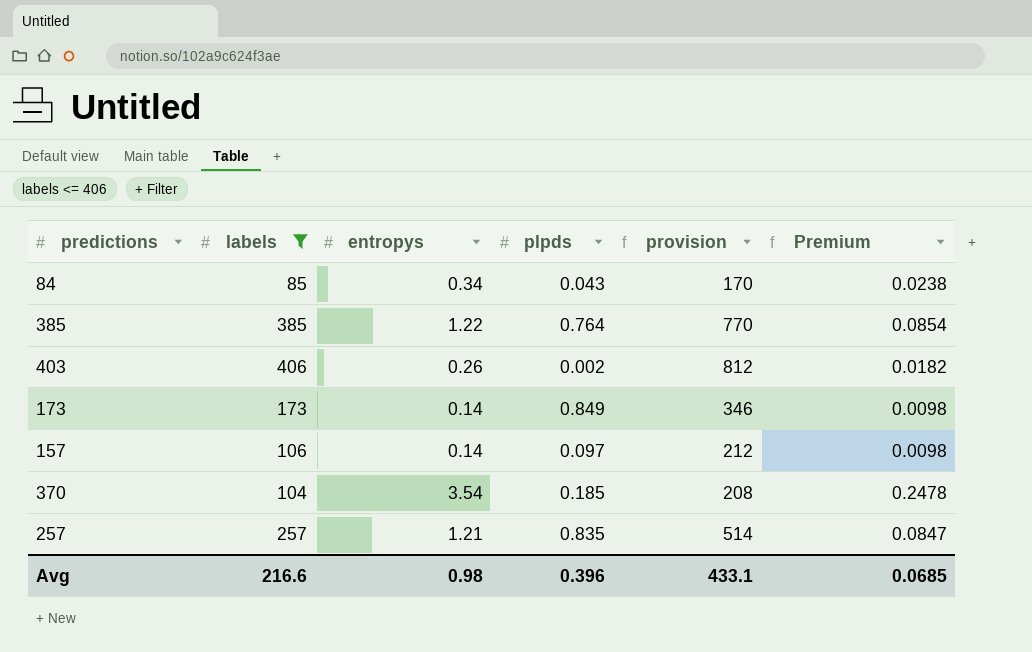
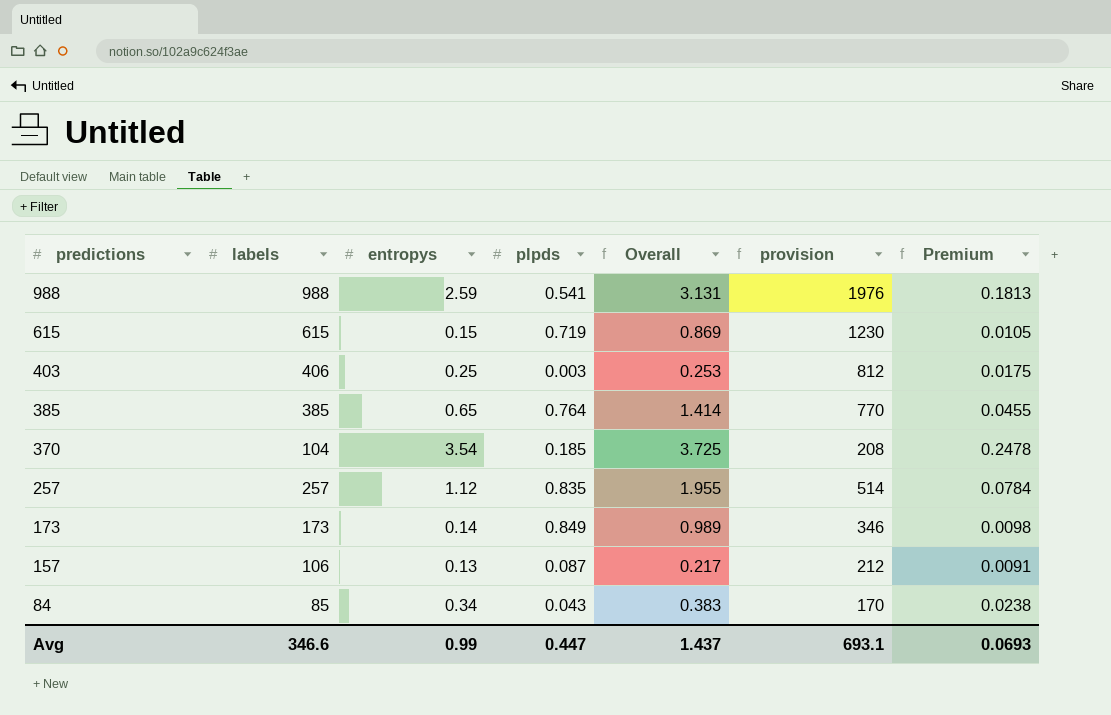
filter: labels <= 406 -> none
row order: none -> predictions descending
column Overall | formula: none -> [entropys] + [plpds]
403 | entropys: 0.26 -> 0.25
403 | plpds: 0.002 -> 0.003
403 | Premium: 0.0182 -> 0.0175
385 | entropys: 1.22 -> 0.65
385 | Premium: 0.0854 -> 0.0455
257 | entropys: 1.21 -> 1.12
257 | Premium: 0.0847 -> 0.0784
157 | entropys: 0.14 -> 0.13
157 | plpds: 0.097 -> 0.087
157 | Premium: 0.0098 -> 0.0091
Avg | labels: 216.6 -> 346.6
Avg | entropys: 0.98 -> 0.99
Avg | plpds: 0.396 -> 0.447
Avg | provision: 433.1 -> 693.1
Avg | Premium: 0.0685 -> 0.0693

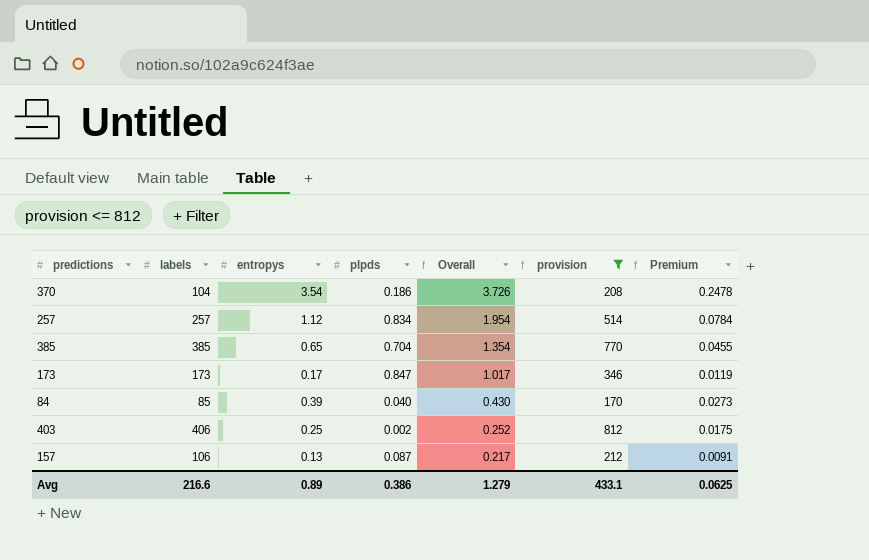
filter: none -> provision <= 812
row order: predictions descending -> Overall descending
370 | plpds: 0.185 -> 0.186
370 | Overall: 3.725 -> 3.726
257 | plpds: 0.835 -> 0.834
257 | Overall: 1.955 -> 1.954
385 | plpds: 0.764 -> 0.704
385 | Overall: 1.414 -> 1.354
173 | entropys: 0.14 -> 0.17
173 | plpds: 0.849 -> 0.847
173 | Overall: 0.989 -> 1.017
173 | Premium: 0.0098 -> 0.0119
84 | entropys: 0.34 -> 0.39
84 | plpds: 0.043 -> 0.040
84 | Overall: 0.383 -> 0.430
84 | Premium: 0.0238 -> 0.0273
403 | plpds: 0.003 -> 0.002
403 | Overall: 0.253 -> 0.252
Avg | labels: 346.6 -> 216.6
Avg | entropys: 0.99 -> 0.89
Avg | plpds: 0.447 -> 0.386
Avg | Overall: 1.437 -> 1.279
Avg | provision: 693.1 -> 433.1
Avg | Premium: 0.0693 -> 0.0625

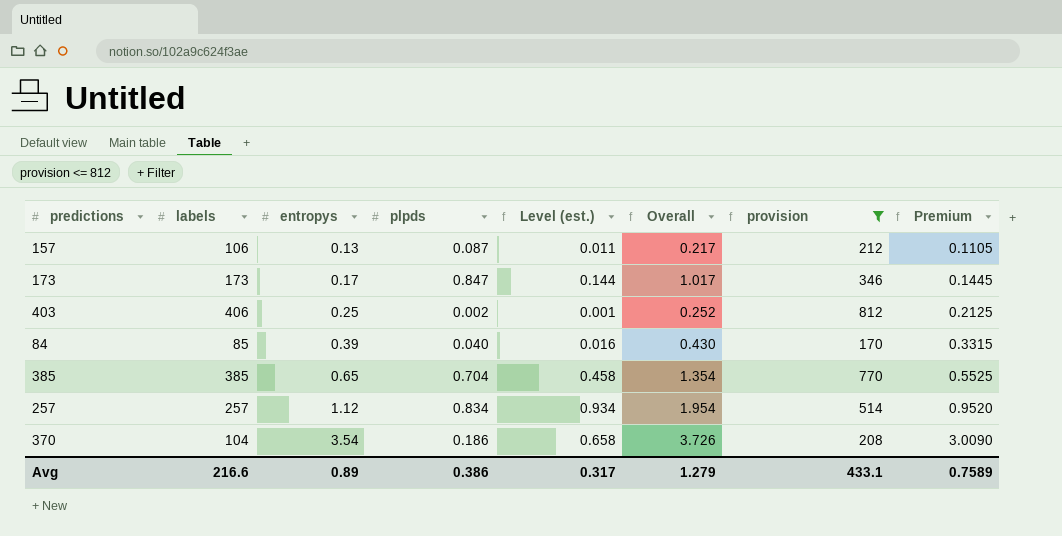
row order: Overall descending -> entropys ascending
column Level (est.) | formula: none -> [entropys] * [plpds]
column Premium | formula: [entropys] * 0.07 -> [entropys] * 0.85
Avg | Premium: 0.0625 -> 0.7589

